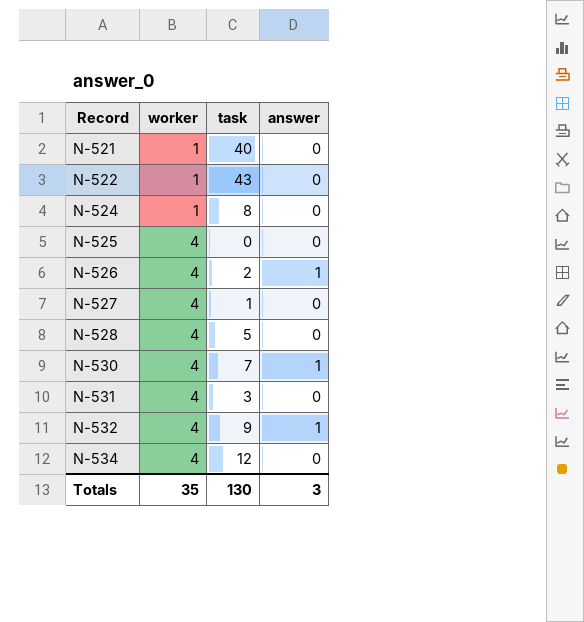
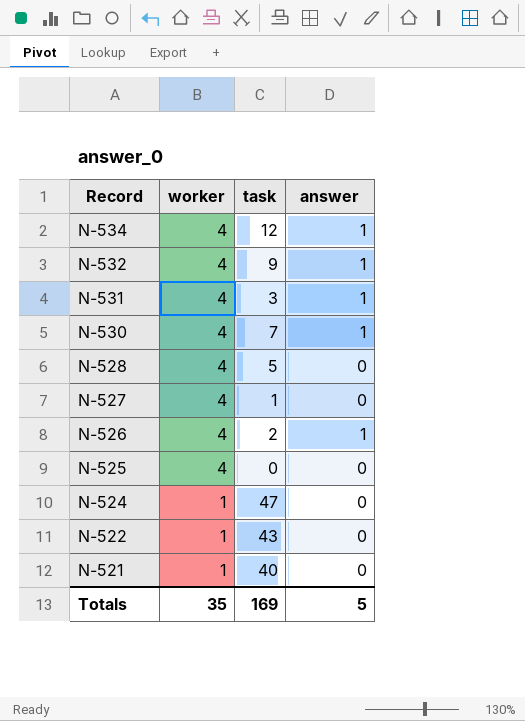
row order: Record ascending -> Record descending
N-534 | answer: 0 -> 1
N-531 | answer: 0 -> 1
N-524 | task: 8 -> 47
Totals | task: 130 -> 169
Totals | answer: 3 -> 5

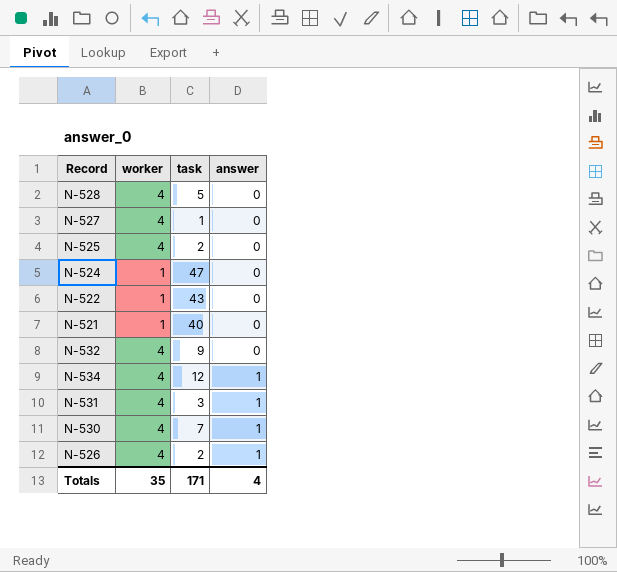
row order: Record descending -> answer ascending
N-525 | task: 0 -> 2
N-532 | answer: 1 -> 0
Totals | task: 169 -> 171
Totals | answer: 5 -> 4

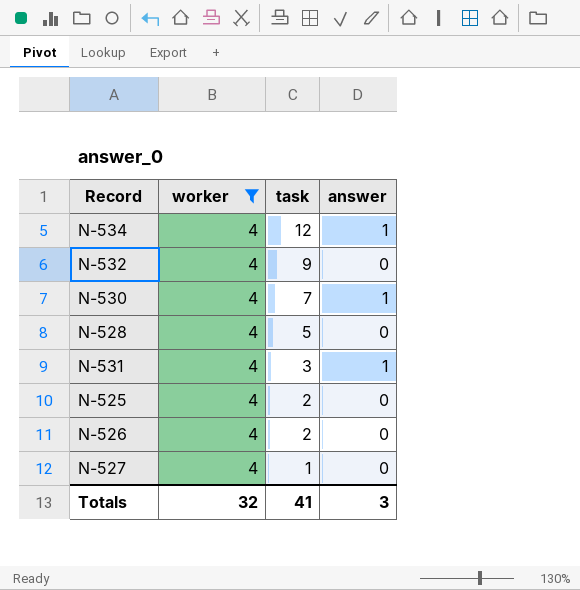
filter: none -> worker = 4
row order: answer ascending -> task descending
N-526 | answer: 1 -> 0
Totals | worker: 35 -> 32
Totals | task: 171 -> 41
Totals | answer: 4 -> 3

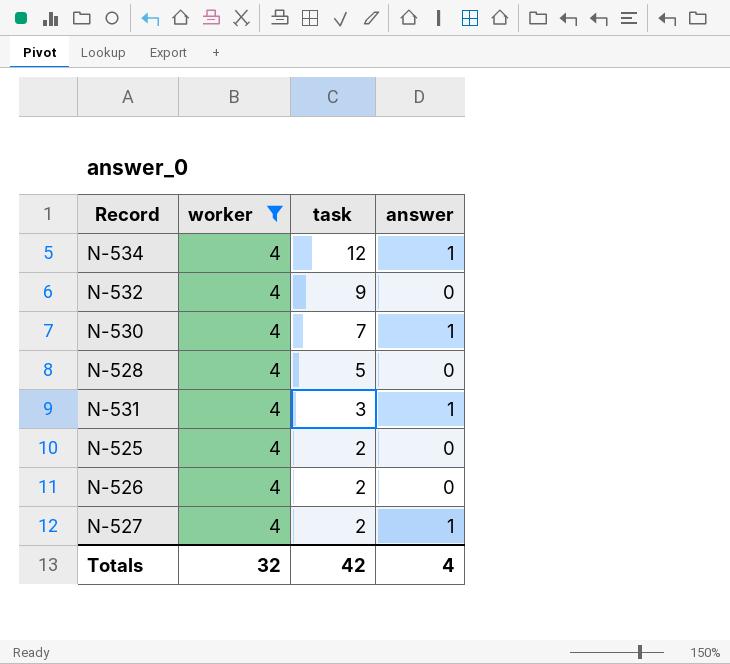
N-527 | task: 1 -> 2
N-527 | answer: 0 -> 1
Totals | task: 41 -> 42
Totals | answer: 3 -> 4

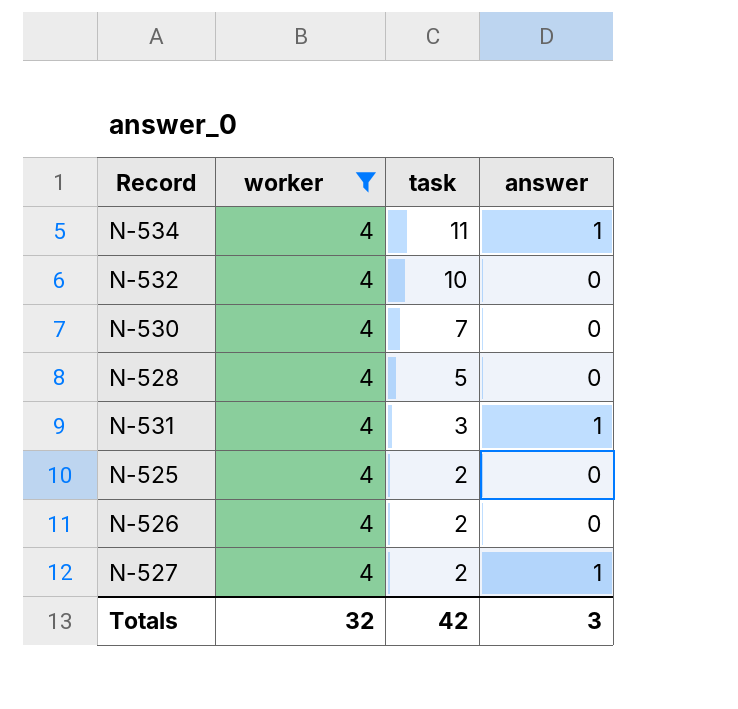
N-534 | task: 12 -> 11
N-532 | task: 9 -> 10
N-530 | answer: 1 -> 0
Totals | answer: 4 -> 3

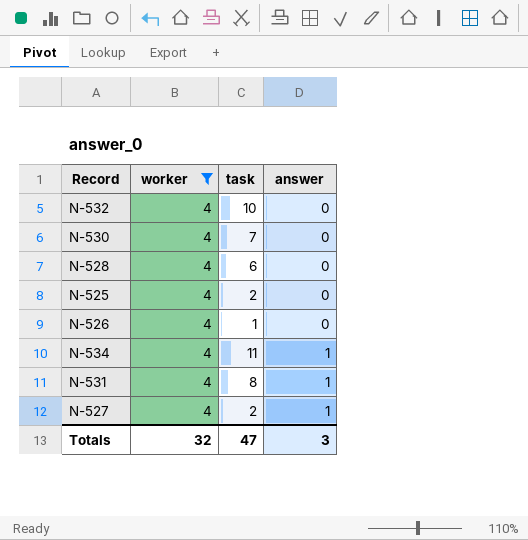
row order: task descending -> answer ascending
N-528 | task: 5 -> 6
N-526 | task: 2 -> 1
N-531 | task: 3 -> 8
Totals | task: 42 -> 47

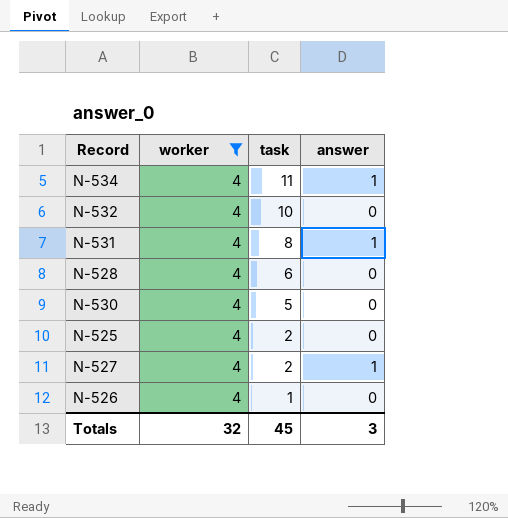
row order: answer ascending -> task descending
N-530 | task: 7 -> 5
Totals | task: 47 -> 45

